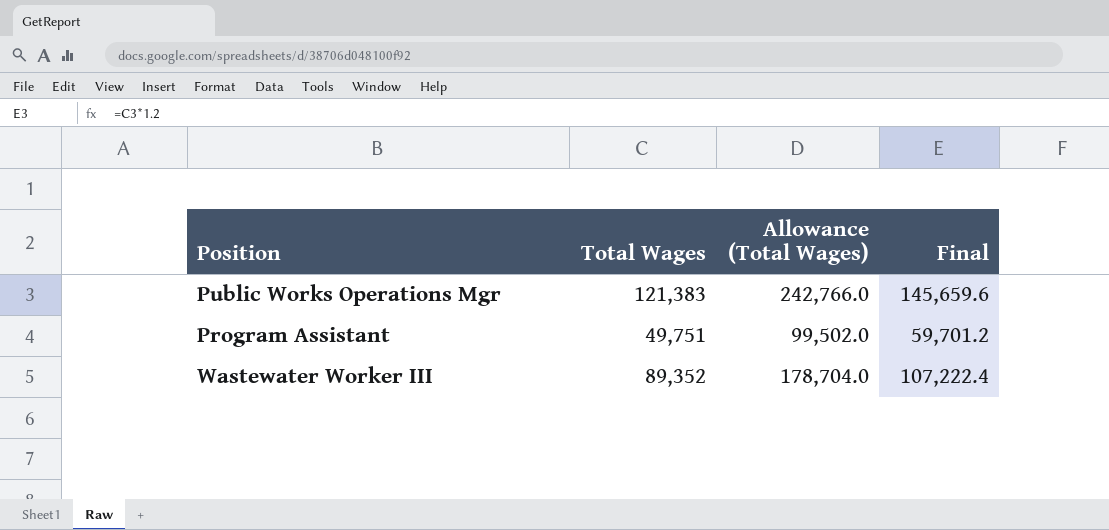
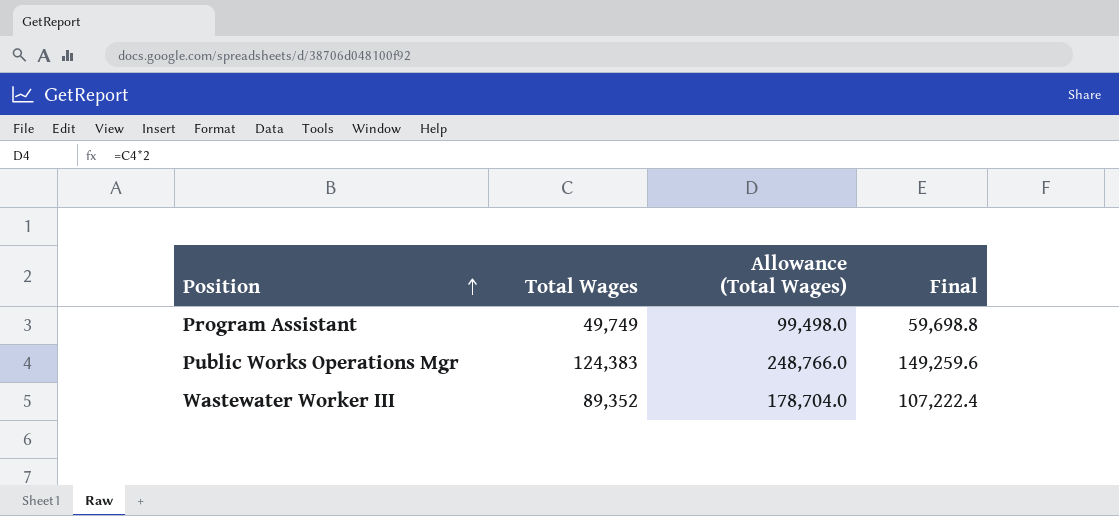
row order: none -> Position ascending
Program Assistant | Total Wages: 49,751 -> 49,749
Program Assistant | Allowance (Total Wages): 99,502.0 -> 99,498.0
Program Assistant | Final: 59,701.2 -> 59,698.8
Public Works Operations Mgr | Total Wages: 121,383 -> 124,383
Public Works Operations Mgr | Allowance (Total Wages): 242,766.0 -> 248,766.0
Public Works Operations Mgr | Final: 145,659.6 -> 149,259.6

